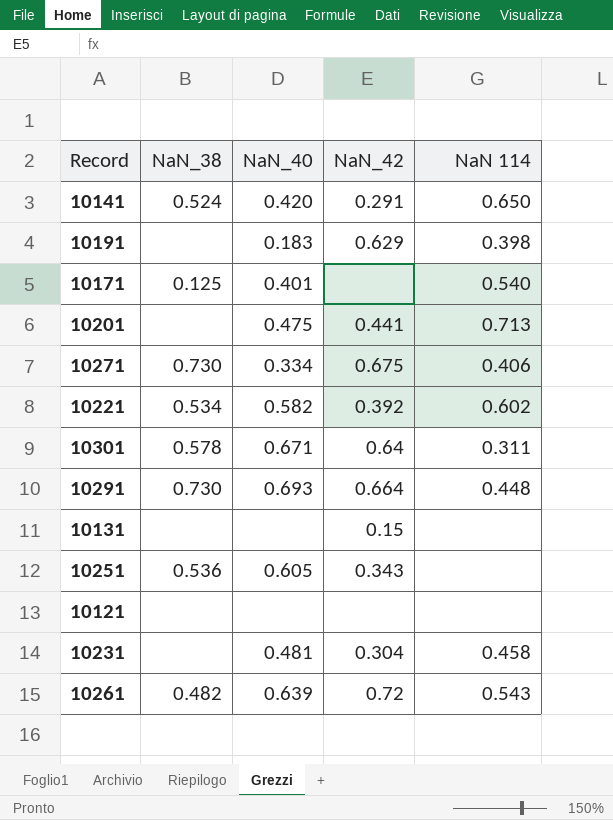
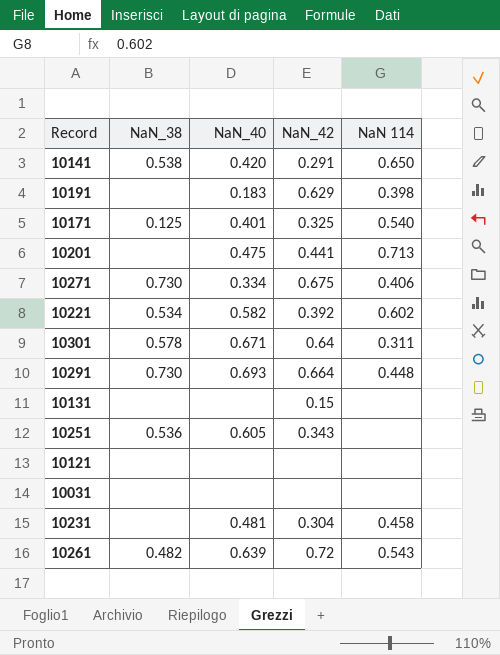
10141 | NaN_38: 0.524 -> 0.538
10171 | NaN_42: none -> 0.325
row 10031: none -> none | none | none | none

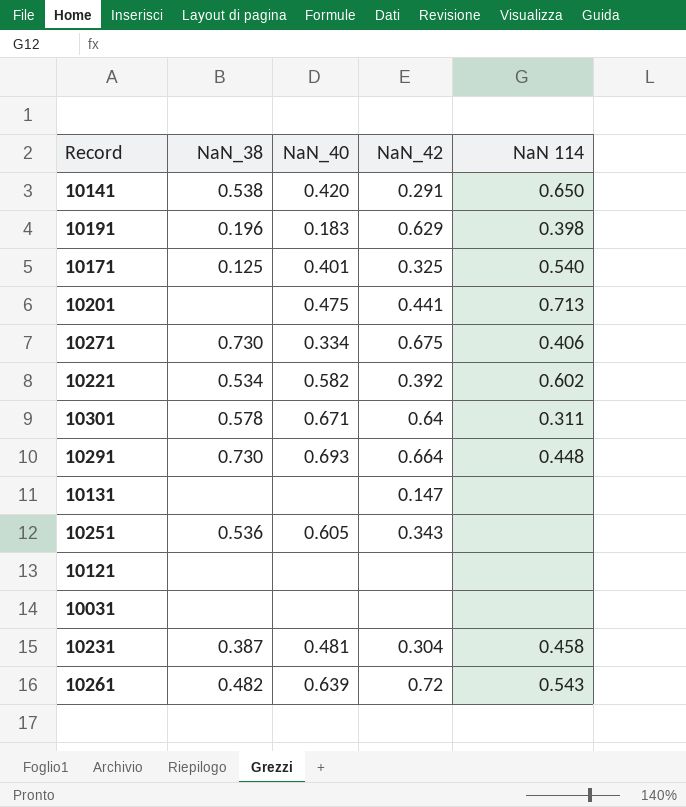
10191 | NaN_38: none -> 0.196
10131 | NaN_42: 0.15 -> 0.147
10231 | NaN_38: none -> 0.387

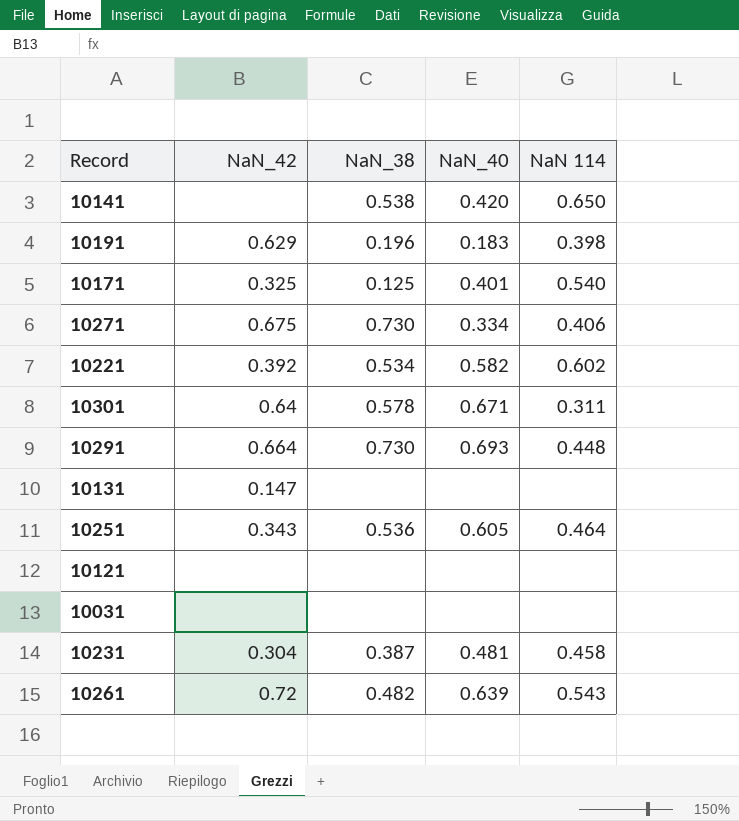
column NaN_42 | position: 4 -> 2
row 10201: none | 0.475 | 0.441 | 0.713 -> none
10141 | NaN_42: 0.291 -> none
10251 | NaN 114: none -> 0.464

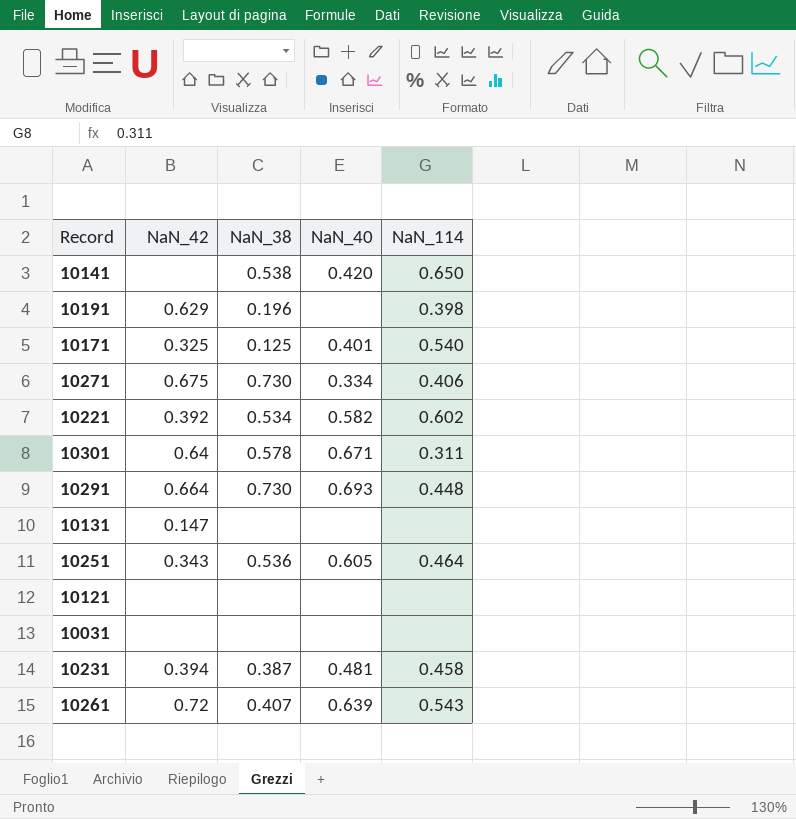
column name: NaN 114 -> NaN_114
10191 | NaN_40: 0.183 -> none
10231 | NaN_42: 0.304 -> 0.394
10261 | NaN_38: 0.482 -> 0.407

